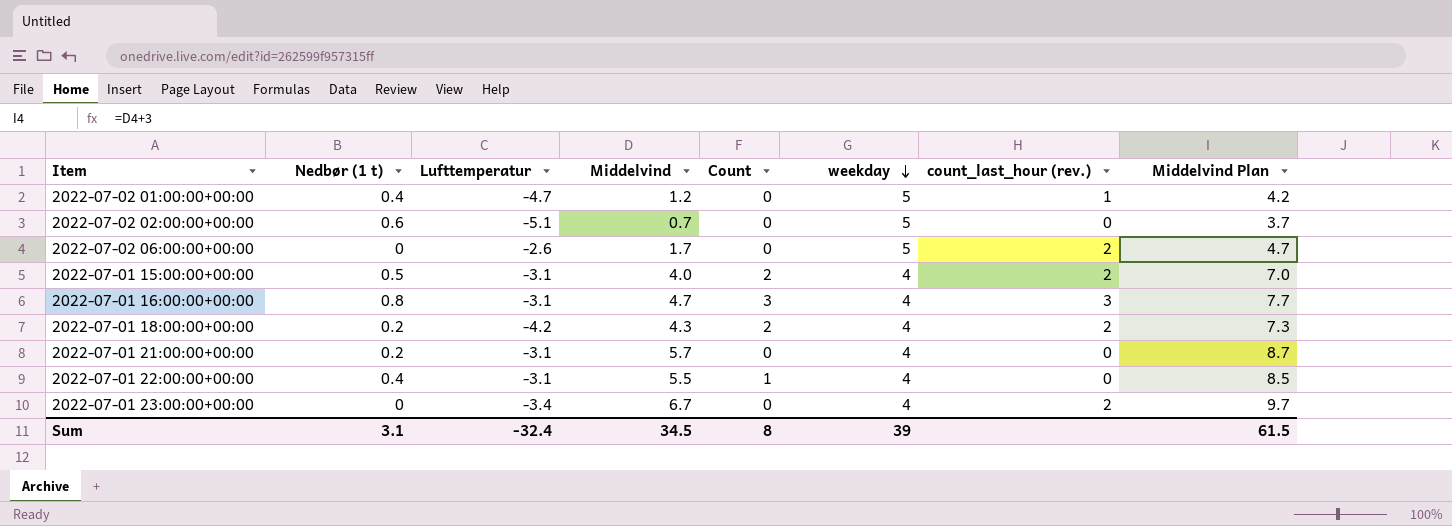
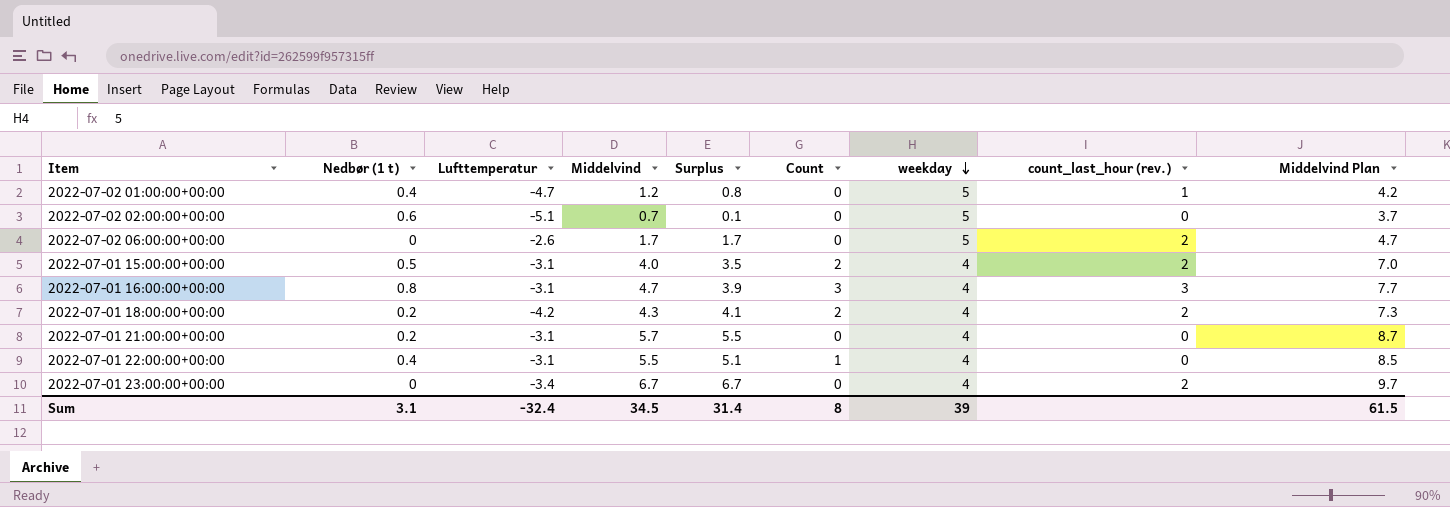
column Surplus | formula: none -> [Middelvind] - [Nedbør (1 t)]

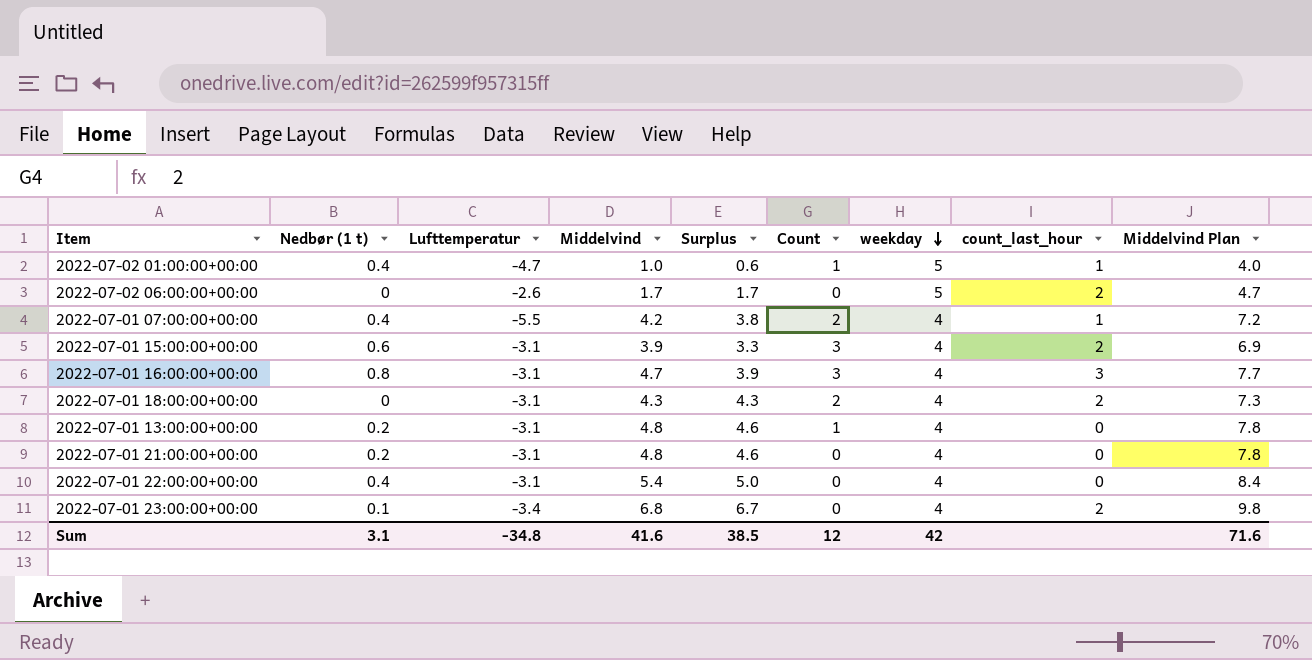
column name: count_last_hour (rev.) -> count_last_hour
row 2022-07-02 02:00:00+00:00: 0.6 | -5.1 | 0.7 | 0.1 | 0 | 5 | 0 | 3.7 -> none
2022-07-02 01:00:00+00:00 | Middelvind: 1.2 -> 1.0
2022-07-02 01:00:00+00:00 | Surplus: 0.8 -> 0.6
2022-07-02 01:00:00+00:00 | Count: 0 -> 1
2022-07-02 01:00:00+00:00 | Middelvind Plan: 4.2 -> 4.0
row 2022-07-01 07:00:00+00:00: none -> 0.4 | -5.5 | 4.2 | 3.8 | 2 | 4 | 1 | 7.2
2022-07-01 15:00:00+00:00 | Nedbør (1 t): 0.5 -> 0.6
2022-07-01 15:00:00+00:00 | Middelvind: 4.0 -> 3.9
2022-07-01 15:00:00+00:00 | Surplus: 3.5 -> 3.3
2022-07-01 15:00:00+00:00 | Count: 2 -> 3
2022-07-01 15:00:00+00:00 | Middelvind Plan: 7.0 -> 6.9
2022-07-01 18:00:00+00:00 | Nedbør (1 t): 0.2 -> 0
2022-07-01 18:00:00+00:00 | Lufttemperatur: -4.2 -> -3.1
2022-07-01 18:00:00+00:00 | Surplus: 4.1 -> 4.3
row 2022-07-01 13:00:00+00:00: none -> 0.2 | -3.1 | 4.8 | 4.6 | 1 | 4 | 0 | 7.8
2022-07-01 21:00:00+00:00 | Middelvind: 5.7 -> 4.8
2022-07-01 21:00:00+00:00 | Surplus: 5.5 -> 4.6
2022-07-01 21:00:00+00:00 | Middelvind Plan: 8.7 -> 7.8
2022-07-01 22:00:00+00:00 | Middelvind: 5.5 -> 5.4
2022-07-01 22:00:00+00:00 | Surplus: 5.1 -> 5.0
2022-07-01 22:00:00+00:00 | Count: 1 -> 0
2022-07-01 22:00:00+00:00 | Middelvind Plan: 8.5 -> 8.4
2022-07-01 23:00:00+00:00 | Nedbør (1 t): 0 -> 0.1
2022-07-01 23:00:00+00:00 | Middelvind: 6.7 -> 6.8
2022-07-01 23:00:00+00:00 | Middelvind Plan: 9.7 -> 9.8
Sum | Lufttemperatur: -32.4 -> -34.8
Sum | Middelvind: 34.5 -> 41.6
Sum | Surplus: 31.4 -> 38.5
Sum | Count: 8 -> 12
Sum | weekday: 39 -> 42
Sum | Middelvind Plan: 61.5 -> 71.6

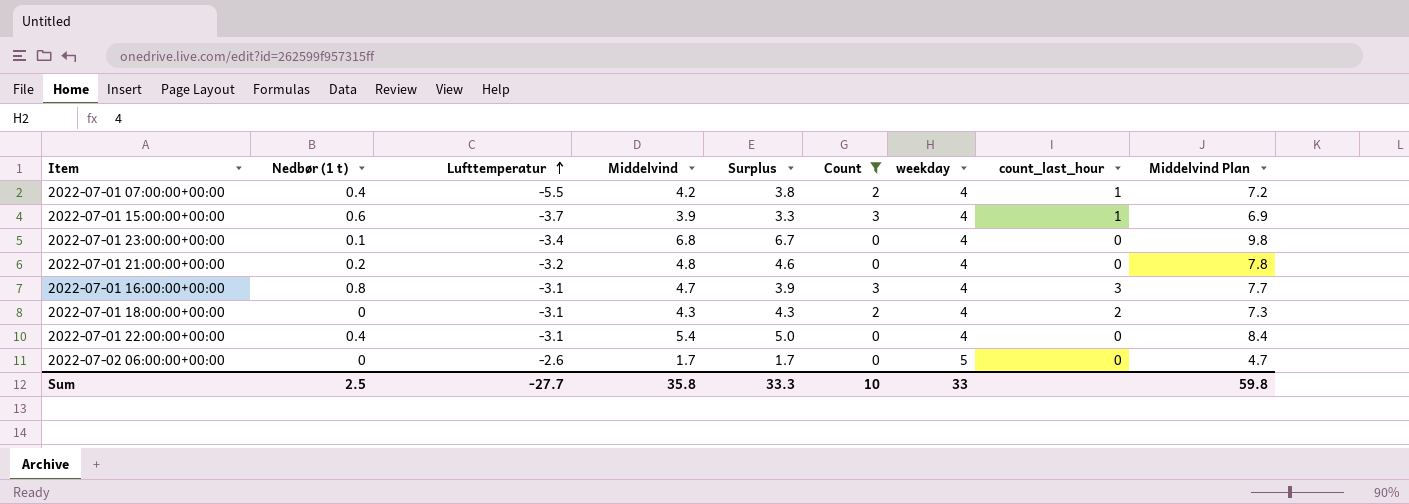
filter: none -> Count != 1
row order: weekday descending -> Lufttemperatur ascending
2022-07-01 15:00:00+00:00 | Lufttemperatur: -3.1 -> -3.7
2022-07-01 15:00:00+00:00 | count_last_hour: 2 -> 1
2022-07-01 23:00:00+00:00 | count_last_hour: 2 -> 0
2022-07-01 21:00:00+00:00 | Lufttemperatur: -3.1 -> -3.2
2022-07-02 06:00:00+00:00 | count_last_hour: 2 -> 0
Sum | Nedbør (1 t): 3.1 -> 2.5
Sum | Lufttemperatur: -34.8 -> -27.7
Sum | Middelvind: 41.6 -> 35.8
Sum | Surplus: 38.5 -> 33.3
Sum | Count: 12 -> 10
Sum | weekday: 42 -> 33
Sum | Middelvind Plan: 71.6 -> 59.8

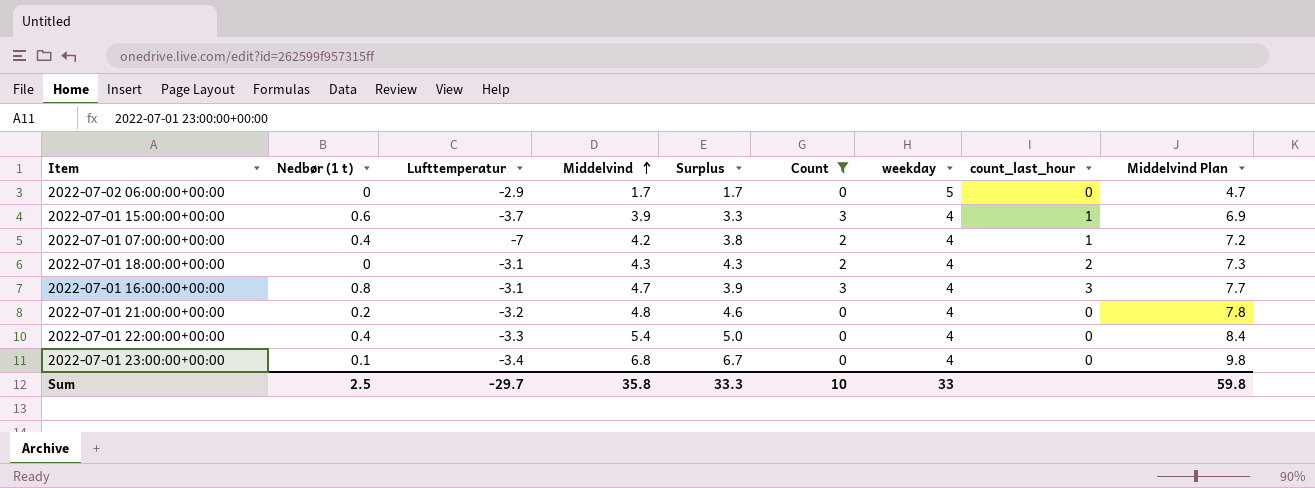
row order: Lufttemperatur ascending -> Middelvind ascending
2022-07-02 06:00:00+00:00 | Lufttemperatur: -2.6 -> -2.9
2022-07-01 07:00:00+00:00 | Lufttemperatur: -5.5 -> -7
2022-07-01 22:00:00+00:00 | Lufttemperatur: -3.1 -> -3.3
Sum | Lufttemperatur: -27.7 -> -29.7

